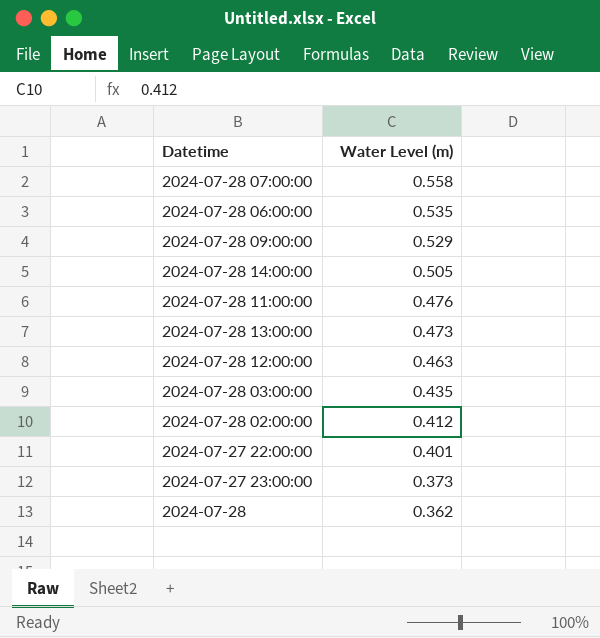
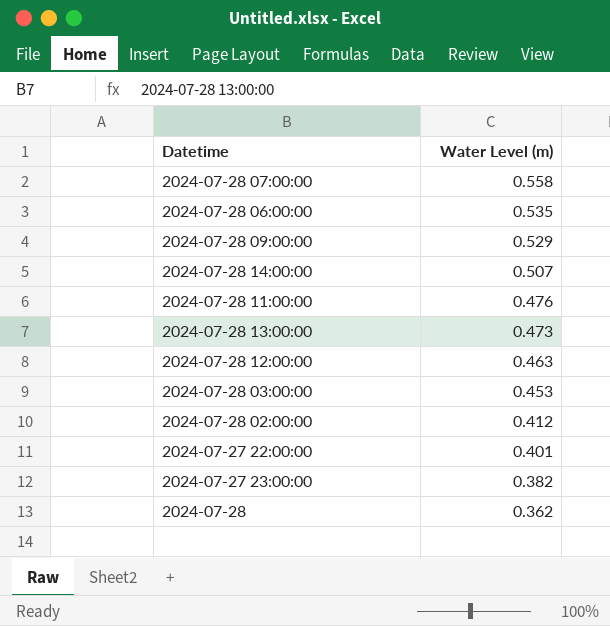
2024-07-28 14:00:00 | Water Level (m): 0.505 -> 0.507
2024-07-28 03:00:00 | Water Level (m): 0.435 -> 0.453
2024-07-27 23:00:00 | Water Level (m): 0.373 -> 0.382

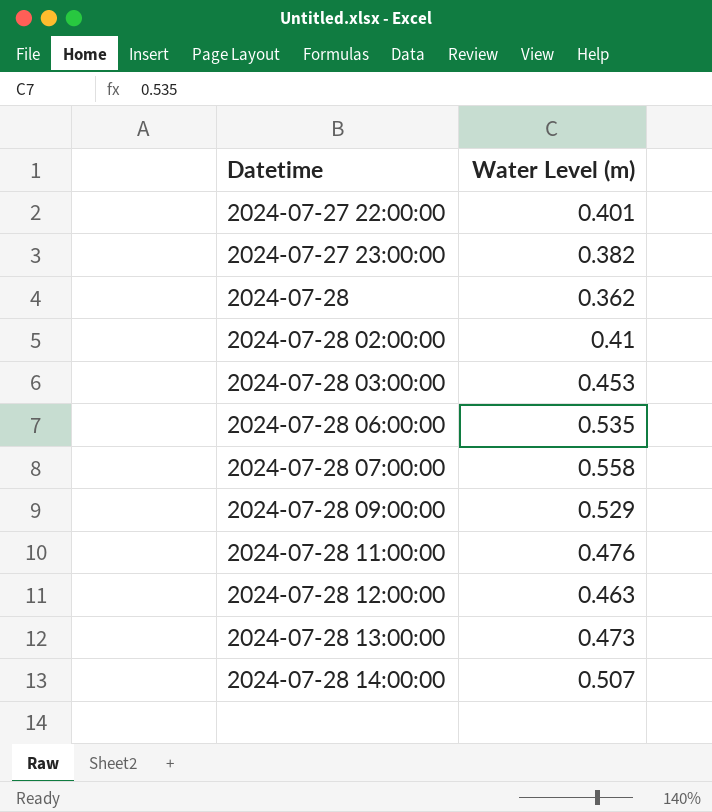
row order: Water Level (m) descending -> Datetime ascending
2024-07-28 02:00:00 | Water Level (m): 0.412 -> 0.41

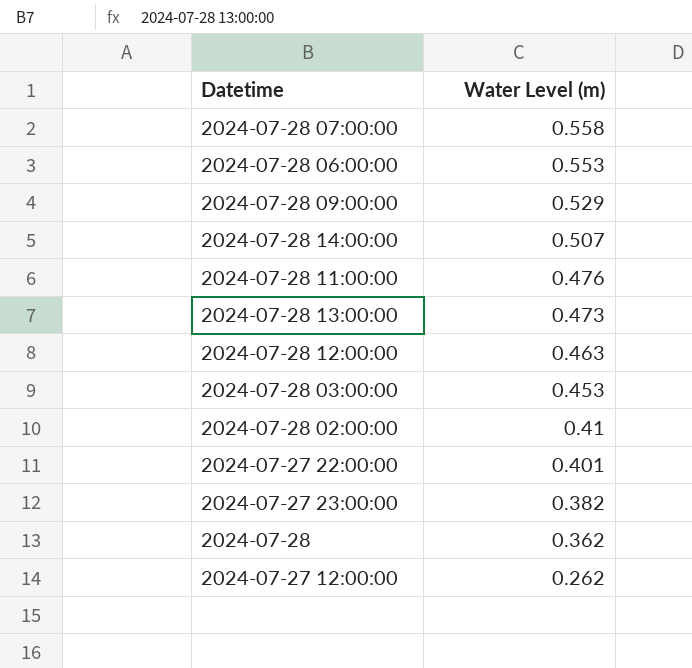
row order: Datetime ascending -> Water Level (m) descending
2024-07-28 06:00:00 | Water Level (m): 0.535 -> 0.553
row 2024-07-27 12:00:00: none -> 0.262

